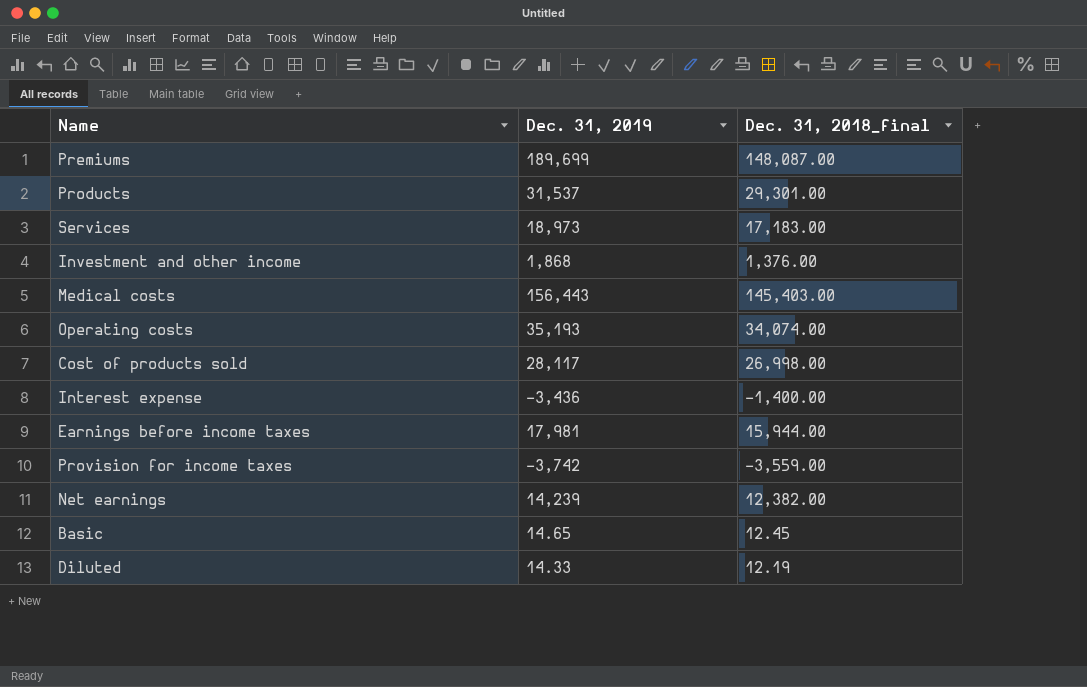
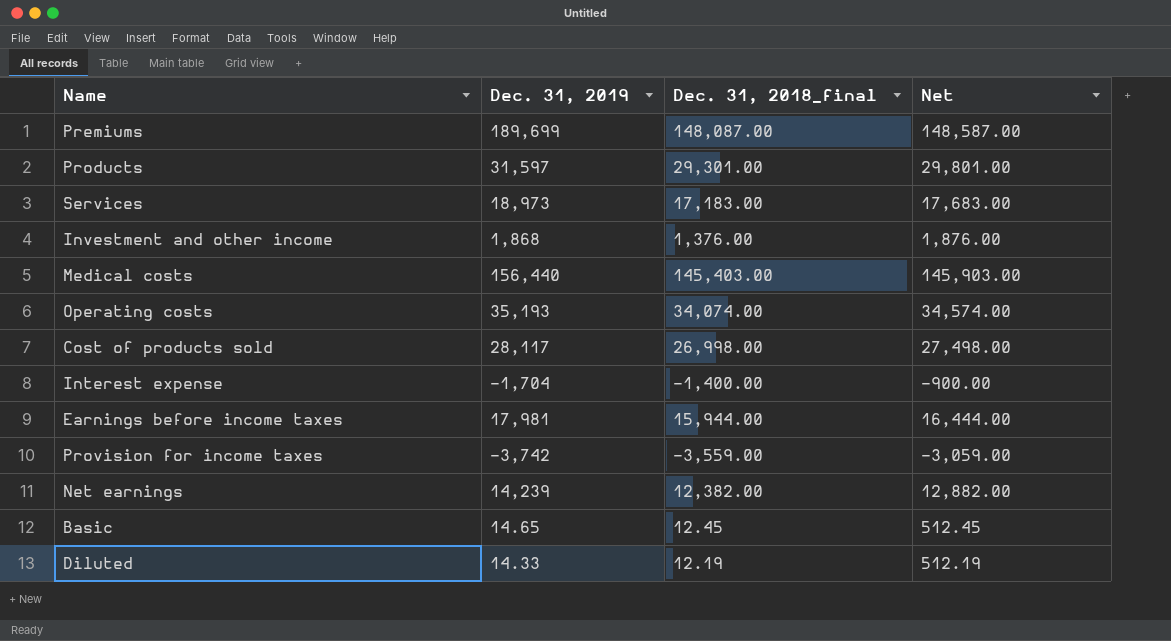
column Net | formula: none -> [Dec. 31, 2018_final] + 500
Products | Dec. 31, 2019: 31,537 -> 31,597
Medical costs | Dec. 31, 2019: 156,443 -> 156,440
Interest expense | Dec. 31, 2019: -3,436 -> -1,704

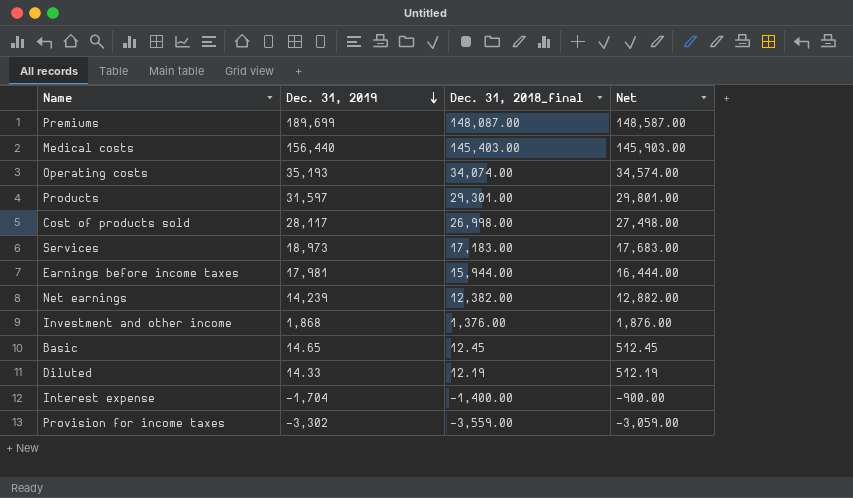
row order: none -> Dec. 31, 2019 descending
Provision for income taxes | Dec. 31, 2019: -3,742 -> -3,302

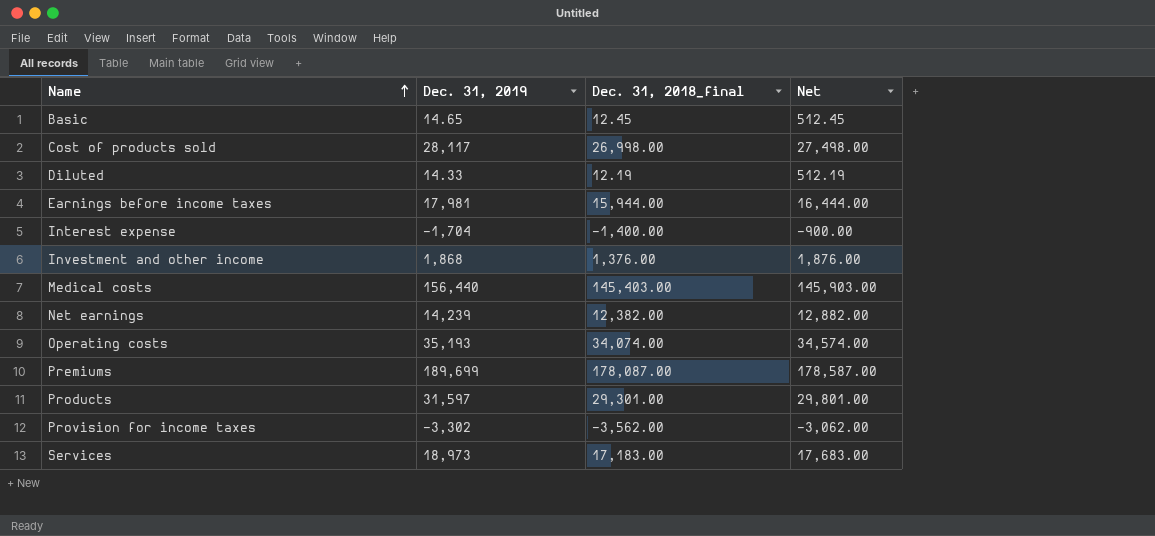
row order: Dec. 31, 2019 descending -> Name ascending
Premiums | Dec. 31, 2018_final: 148,087.00 -> 178,087.00
Premiums | Net: 148,587.00 -> 178,587.00
Provision for income taxes | Dec. 31, 2018_final: -3,559.00 -> -3,562.00
Provision for income taxes | Net: -3,059.00 -> -3,062.00

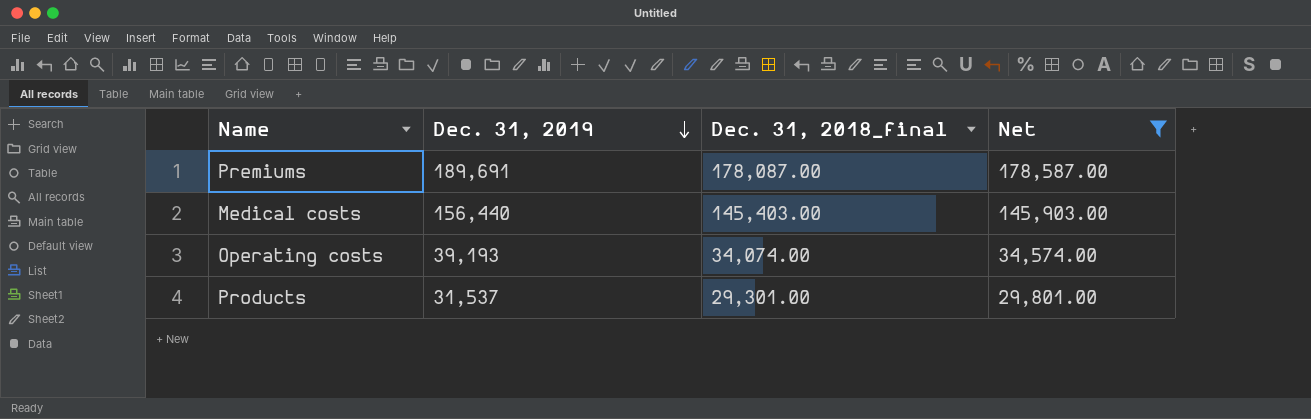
filter: none -> Net >= 29,801.00
row order: Name ascending -> Dec. 31, 2019 descending
Premiums | Dec. 31, 2019: 189,699 -> 189,691
Operating costs | Dec. 31, 2019: 35,193 -> 39,193
Products | Dec. 31, 2019: 31,597 -> 31,537

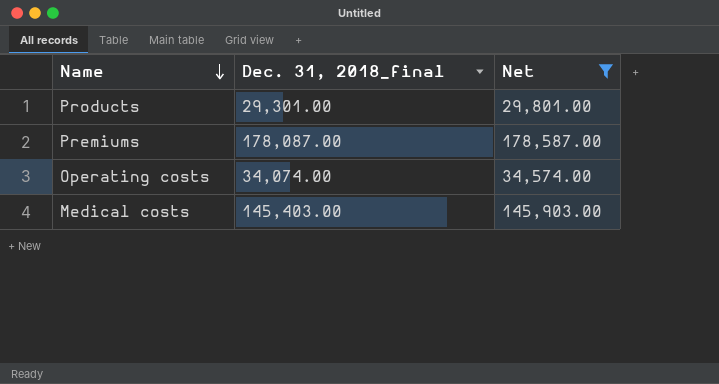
row order: Dec. 31, 2019 descending -> Name descending
column Dec. 31, 2019 | position: 2 -> none

